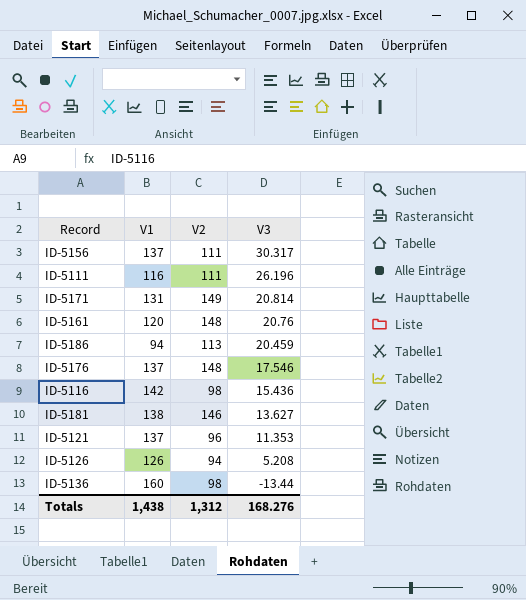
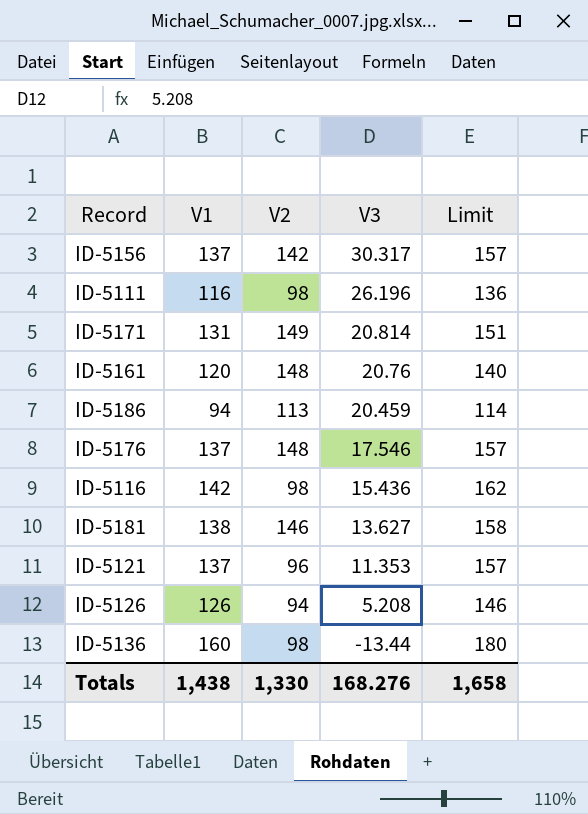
column Limit | formula: none -> [V1] + 20
ID-5156 | V2: 111 -> 142
ID-5111 | V2: 111 -> 98
Totals | V2: 1,312 -> 1,330

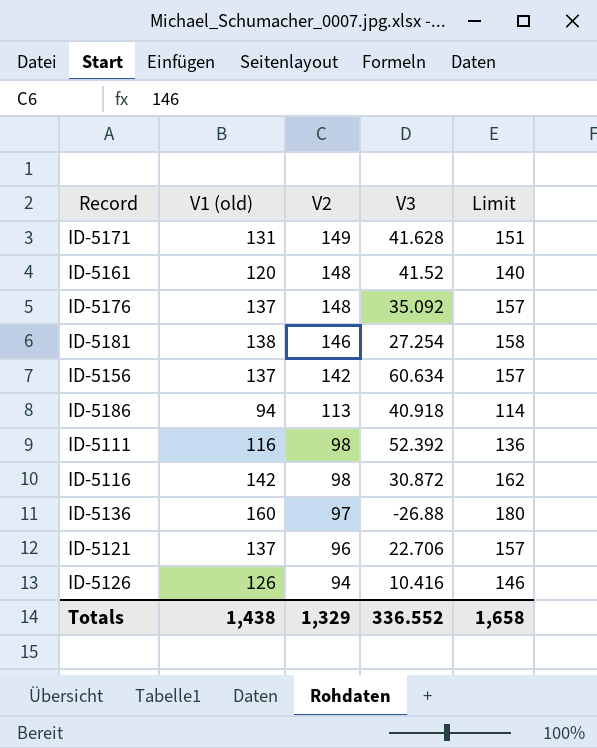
row order: V3 descending -> V2 descending
column name: V1 -> V1 (old)
ID-5171 | V3: 20.814 -> 41.628
ID-5161 | V3: 20.76 -> 41.52
ID-5176 | V3: 17.546 -> 35.092
ID-5181 | V3: 13.627 -> 27.254
ID-5156 | V3: 30.317 -> 60.634
ID-5186 | V3: 20.459 -> 40.918
ID-5111 | V3: 26.196 -> 52.392
ID-5116 | V3: 15.436 -> 30.872
ID-5136 | V2: 98 -> 97
ID-5136 | V3: -13.44 -> -26.88
ID-5121 | V3: 11.353 -> 22.706
ID-5126 | V3: 5.208 -> 10.416
Totals | V2: 1,330 -> 1,329
Totals | V3: 168.276 -> 336.552

